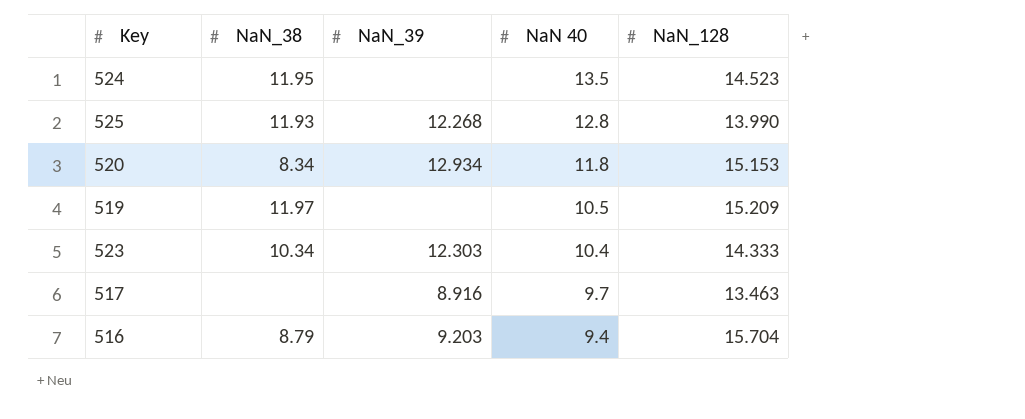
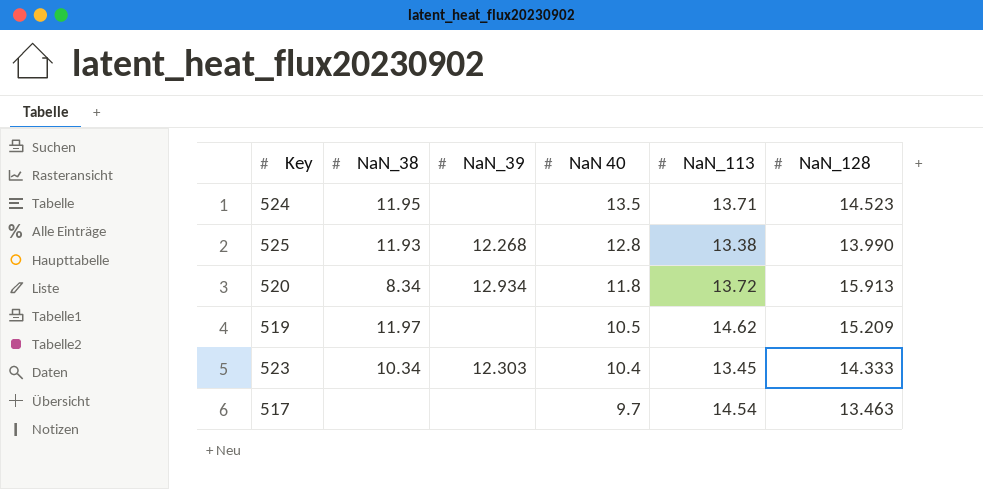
column NaN_113 | position: none -> 5
row 516: 8.79 | 9.203 | 9.4 | 15.704 -> none
520 | NaN_128: 15.153 -> 15.913
517 | NaN_39: 8.916 -> none

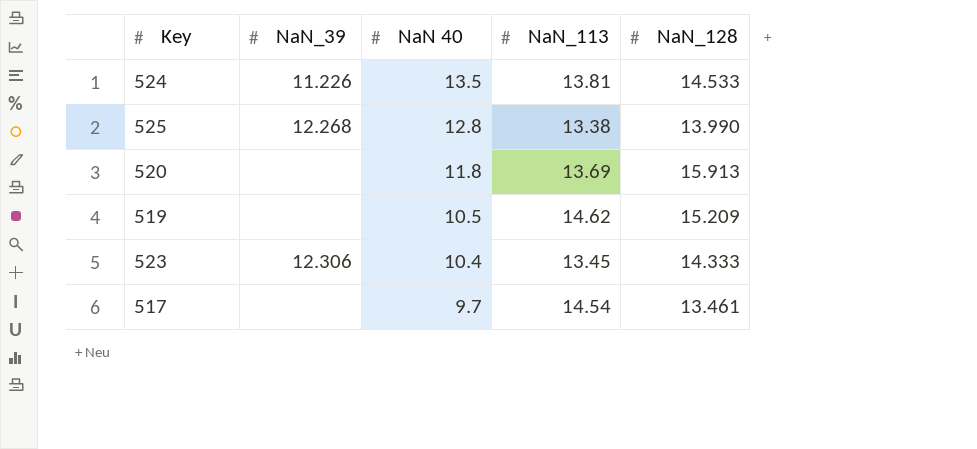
column NaN_38 | position: 2 -> none
524 | NaN_39: none -> 11.226
524 | NaN_113: 13.71 -> 13.81
524 | NaN_128: 14.523 -> 14.533
520 | NaN_39: 12.934 -> none
520 | NaN_113: 13.72 -> 13.69
523 | NaN_39: 12.303 -> 12.306
517 | NaN_128: 13.463 -> 13.461

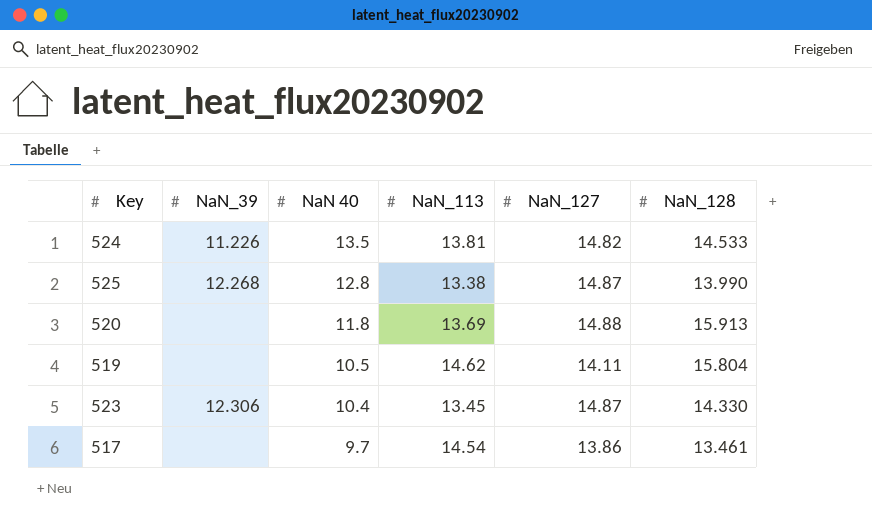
column NaN_127 | position: none -> 5
519 | NaN_128: 15.209 -> 15.804
523 | NaN_128: 14.333 -> 14.330

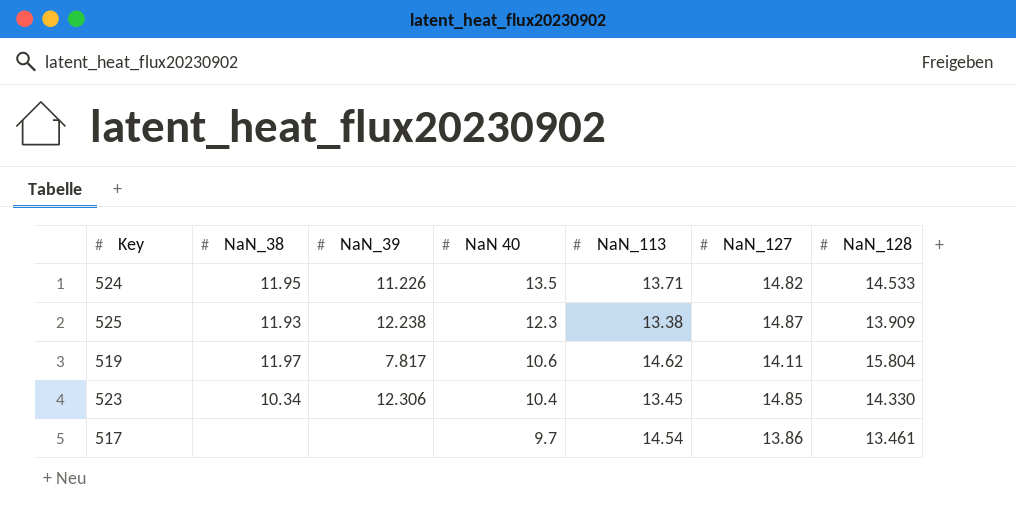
column NaN_38 | position: none -> 2
row 520: none | 11.8 | 13.69 | 14.88 | 15.913 -> none
524 | NaN_113: 13.81 -> 13.71
525 | NaN_39: 12.268 -> 12.238
525 | NaN 40: 12.8 -> 12.3
525 | NaN_128: 13.990 -> 13.909
519 | NaN_39: none -> 7.817
519 | NaN 40: 10.5 -> 10.6
523 | NaN_127: 14.87 -> 14.85

